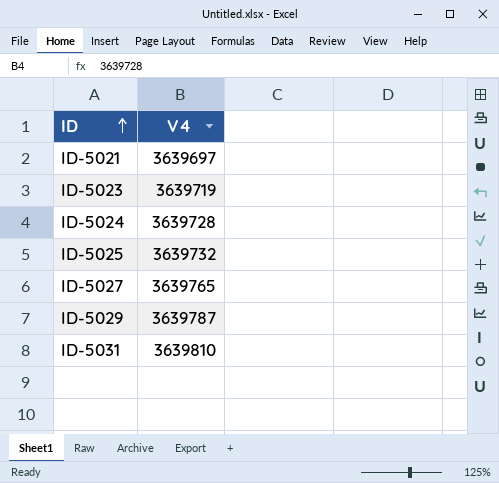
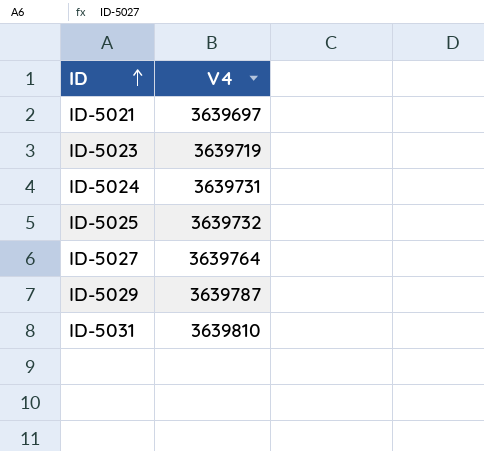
ID-5024 | V4: 3639728 -> 3639731
ID-5027 | V4: 3639765 -> 3639764

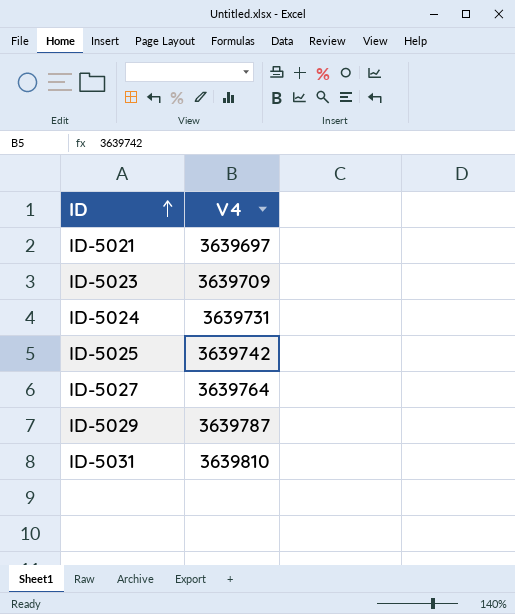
ID-5023 | V4: 3639719 -> 3639709
ID-5025 | V4: 3639732 -> 3639742

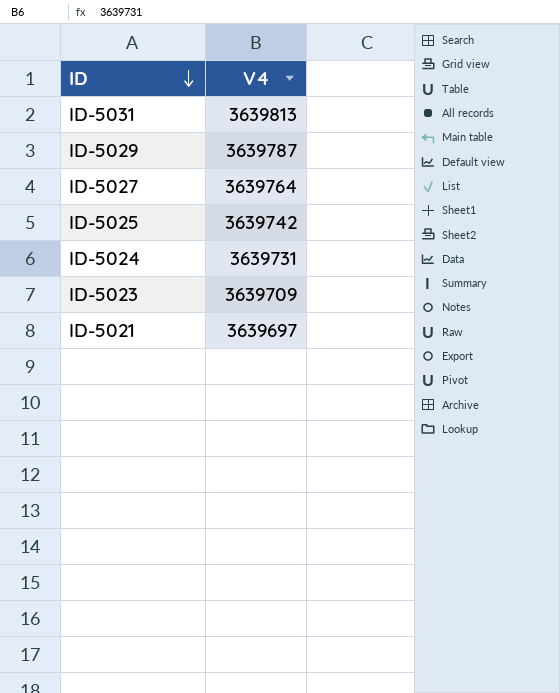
row order: ID ascending -> ID descending
ID-5031 | V4: 3639810 -> 3639813

